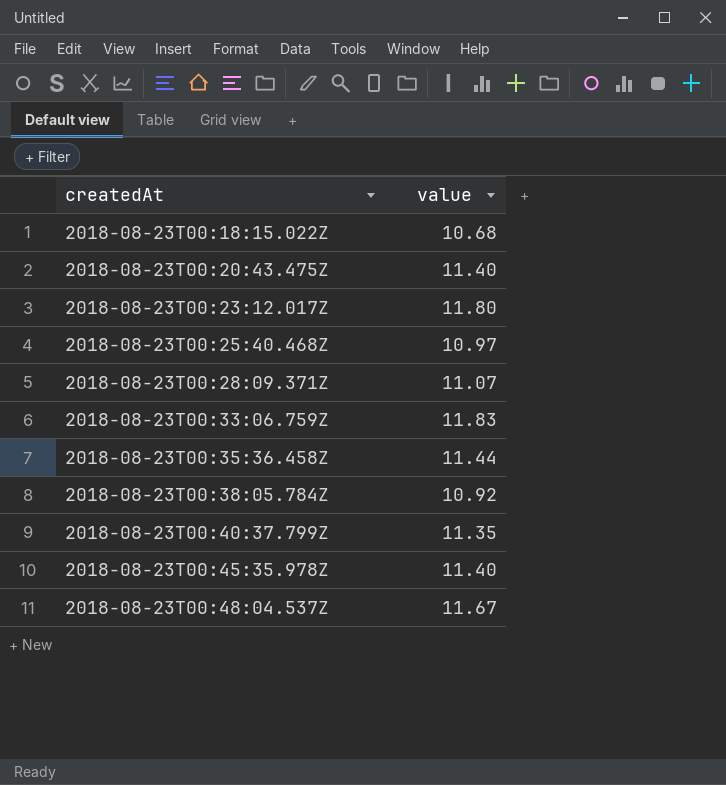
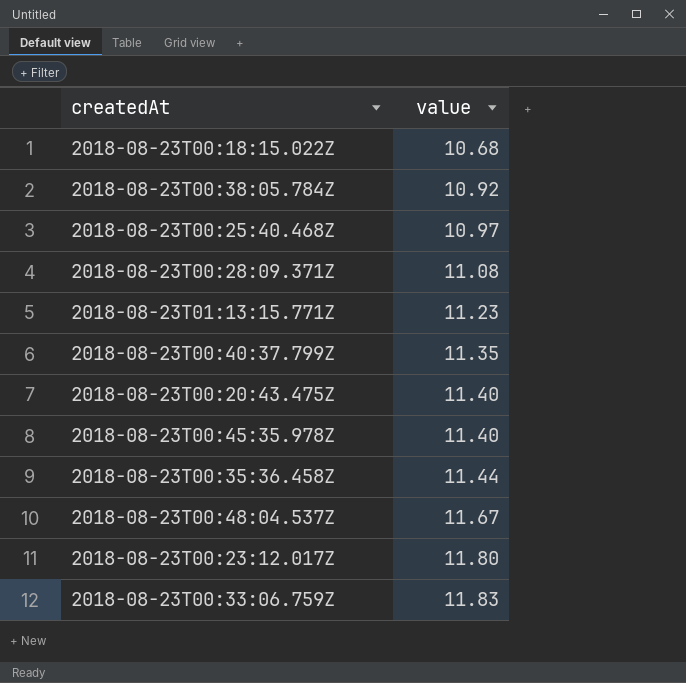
row order: createdAt ascending -> value ascending
2018-08-23T00:28:09.371Z | value: 11.07 -> 11.08
row 2018-08-23T01:13:15.771Z: none -> 11.23

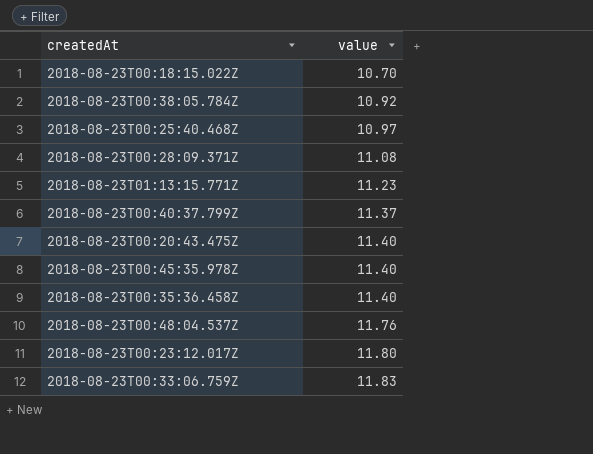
2018-08-23T00:18:15.022Z | value: 10.68 -> 10.70
2018-08-23T00:40:37.799Z | value: 11.35 -> 11.37
2018-08-23T00:35:36.458Z | value: 11.44 -> 11.40
2018-08-23T00:48:04.537Z | value: 11.67 -> 11.76

